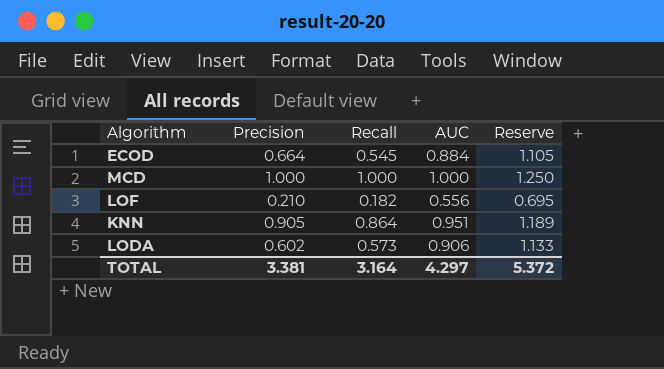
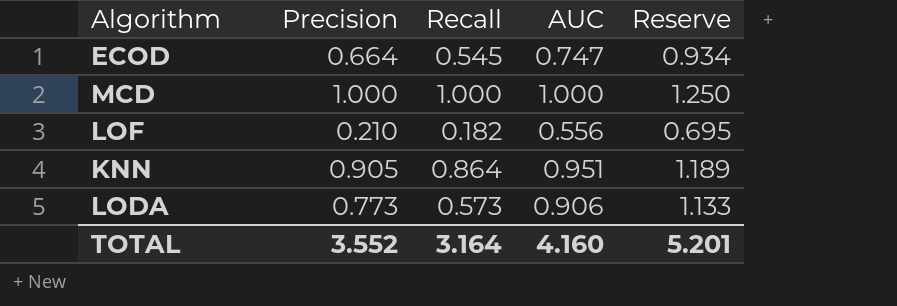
ECOD | AUC: 0.884 -> 0.747
ECOD | Reserve: 1.105 -> 0.934
LODA | Precision: 0.602 -> 0.773
TOTAL | Precision: 3.381 -> 3.552
TOTAL | AUC: 4.297 -> 4.160
TOTAL | Reserve: 5.372 -> 5.201

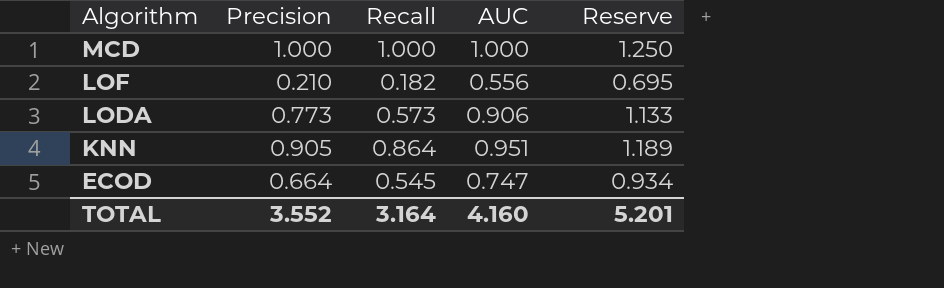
row order: none -> Algorithm descending

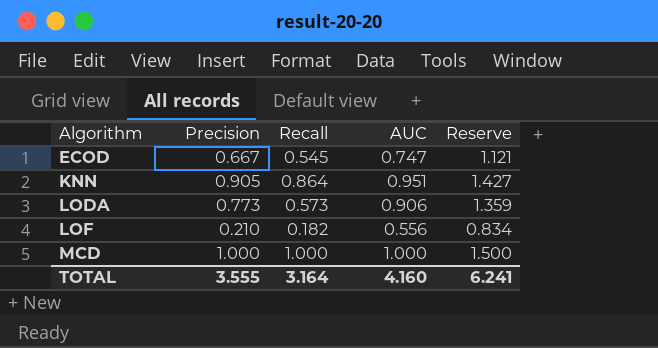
row order: Algorithm descending -> Algorithm ascending
column Reserve | formula: [AUC] * 1.25 -> [AUC] * 1.5
ECOD | Precision: 0.664 -> 0.667
TOTAL | Precision: 3.552 -> 3.555
TOTAL | Reserve: 5.201 -> 6.241

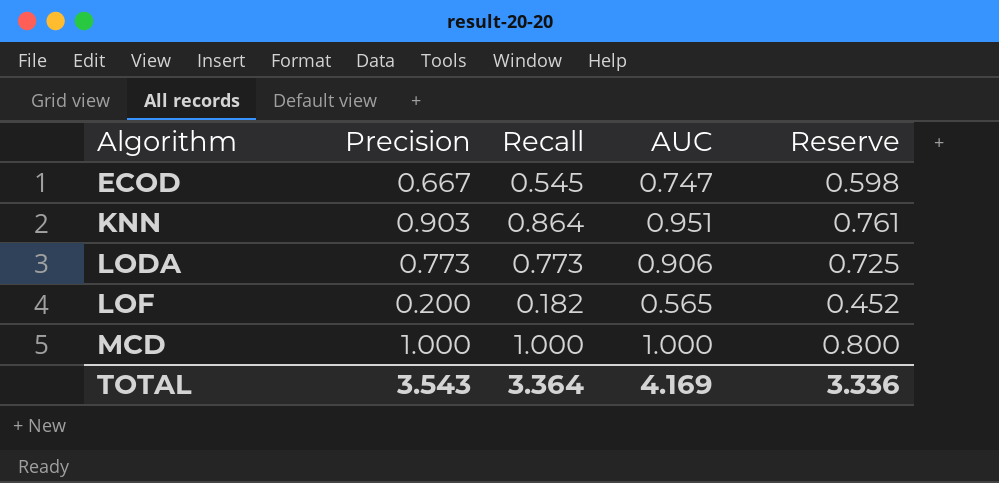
column Reserve | formula: [AUC] * 1.5 -> [AUC] * 0.8
KNN | Precision: 0.905 -> 0.903
LODA | Recall: 0.573 -> 0.773
LOF | Precision: 0.210 -> 0.200
LOF | AUC: 0.556 -> 0.565
TOTAL | Precision: 3.555 -> 3.543
TOTAL | Recall: 3.164 -> 3.364
TOTAL | AUC: 4.160 -> 4.169
TOTAL | Reserve: 6.241 -> 3.336

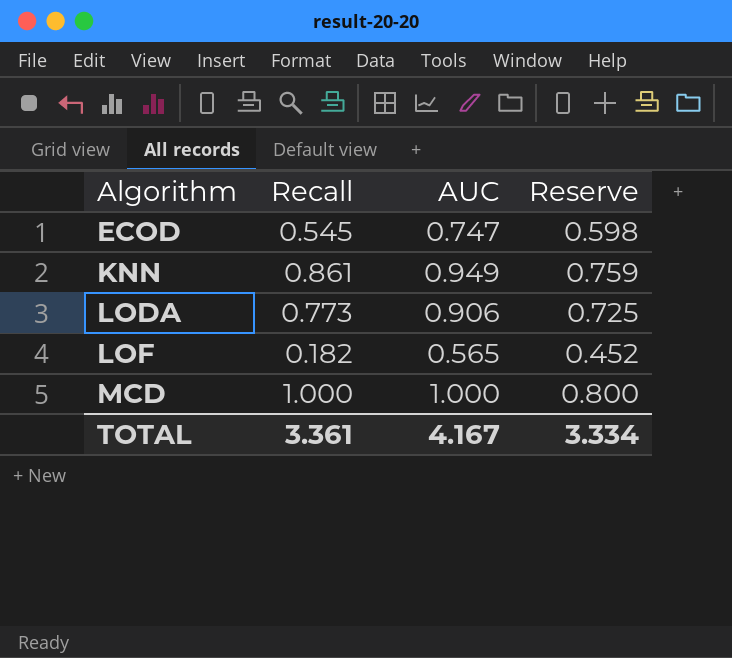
column Precision | position: 2 -> none
KNN | Recall: 0.864 -> 0.861
KNN | AUC: 0.951 -> 0.949
KNN | Reserve: 0.761 -> 0.759
TOTAL | Recall: 3.364 -> 3.361
TOTAL | AUC: 4.169 -> 4.167
TOTAL | Reserve: 3.336 -> 3.334

